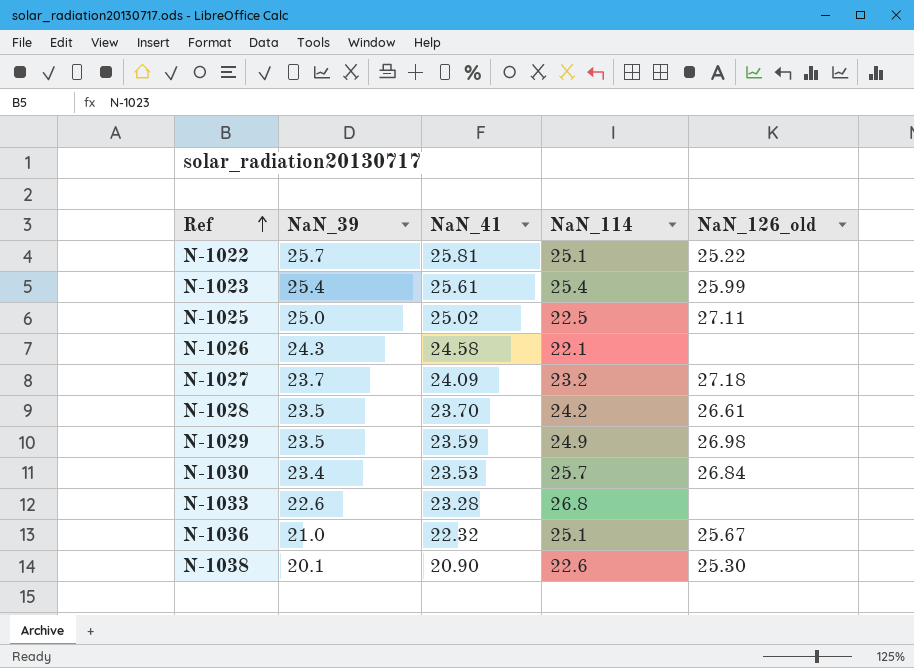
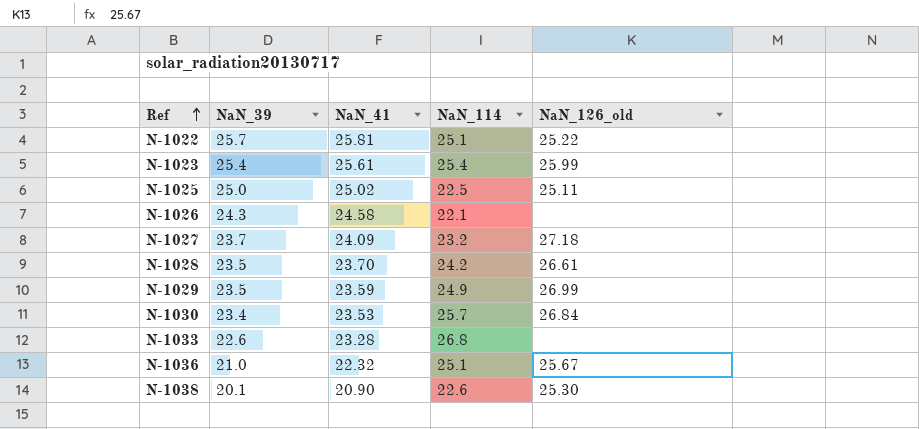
N-1025 | NaN_126_old: 27.11 -> 25.11
N-1029 | NaN_126_old: 26.98 -> 26.99

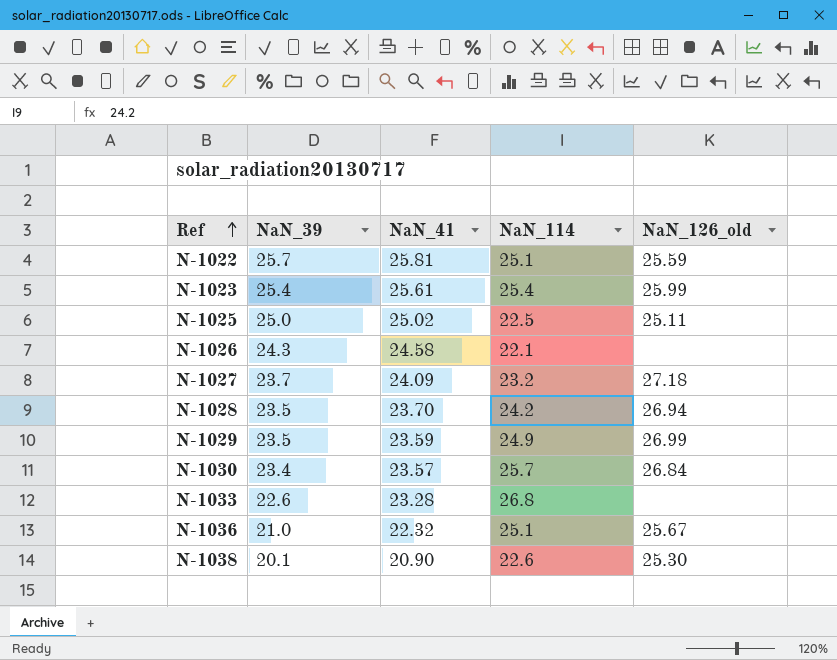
N-1022 | NaN_126_old: 25.22 -> 25.59
N-1028 | NaN_126_old: 26.61 -> 26.94
N-1030 | NaN_41: 23.53 -> 23.57

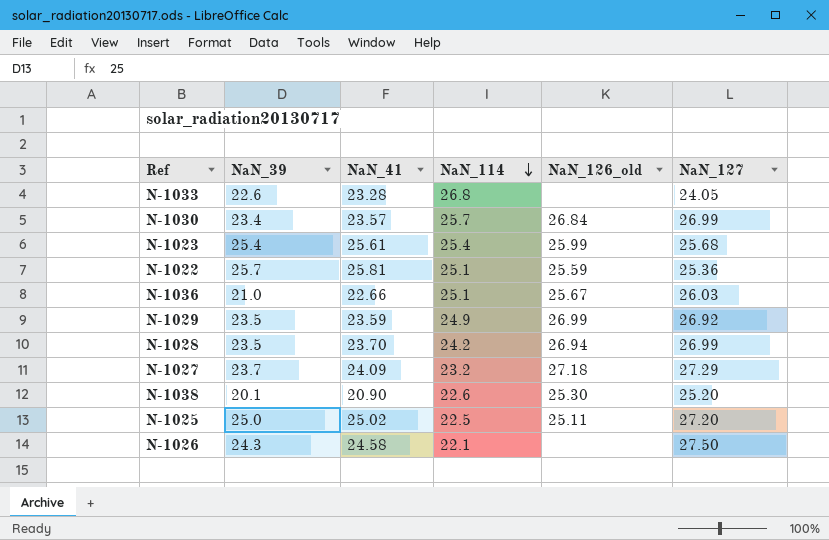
row order: Ref ascending -> NaN_114 descending
column NaN_127 | position: none -> 6
N-1036 | NaN_41: 22.32 -> 22.66

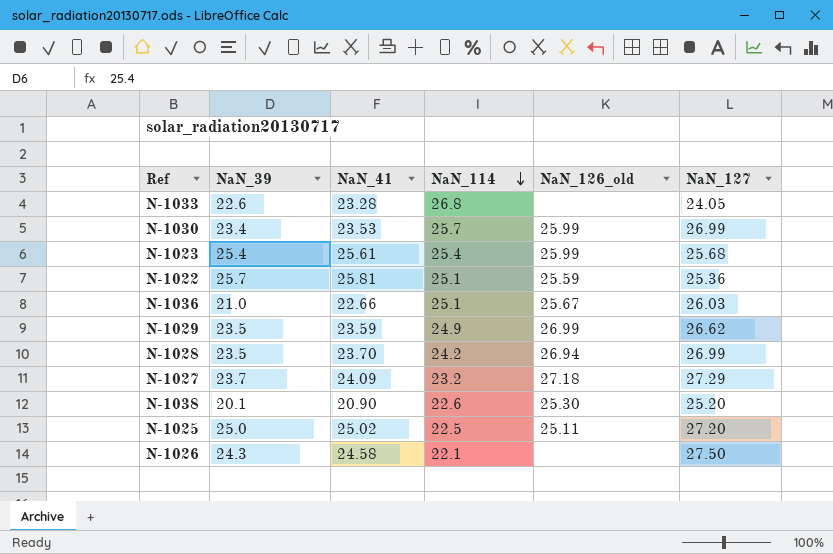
N-1030 | NaN_41: 23.57 -> 23.53
N-1030 | NaN_126_old: 26.84 -> 25.99
N-1029 | NaN_127: 26.92 -> 26.62

